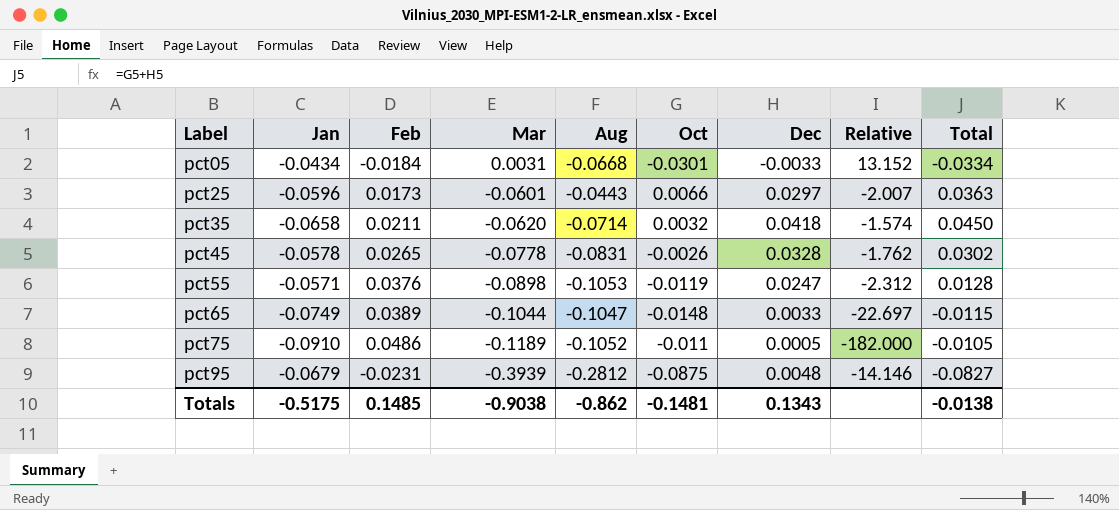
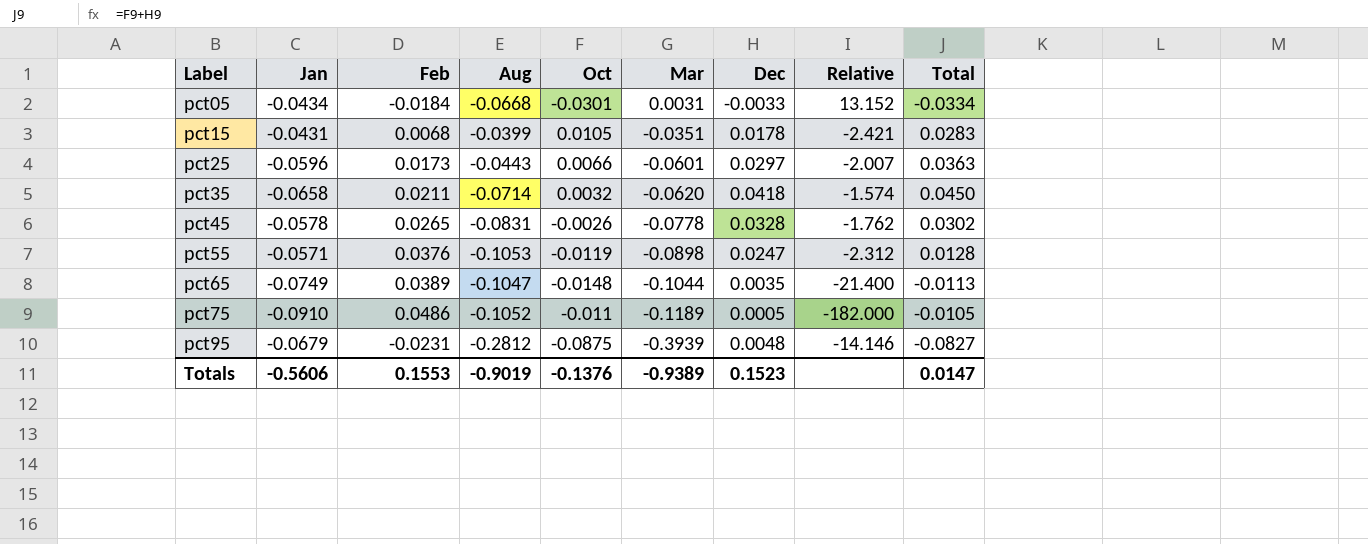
column Mar | position: 4 -> 6
row pct15: none -> -0.0431 | 0.0068 | -0.0399 | 0.0105 | -0.0351 | 0.0178 | -2.421 | 0.0283
pct65 | Dec: 0.0033 -> 0.0035
pct65 | Relative: -22.697 -> -21.400
pct65 | Total: -0.0115 -> -0.0113
Totals | Jan: -0.5175 -> -0.5606
Totals | Feb: 0.1485 -> 0.1553
Totals | Aug: -0.862 -> -0.9019
Totals | Oct: -0.1481 -> -0.1376
Totals | Mar: -0.9038 -> -0.9389
Totals | Dec: 0.1343 -> 0.1523
Totals | Total: -0.0138 -> 0.0147

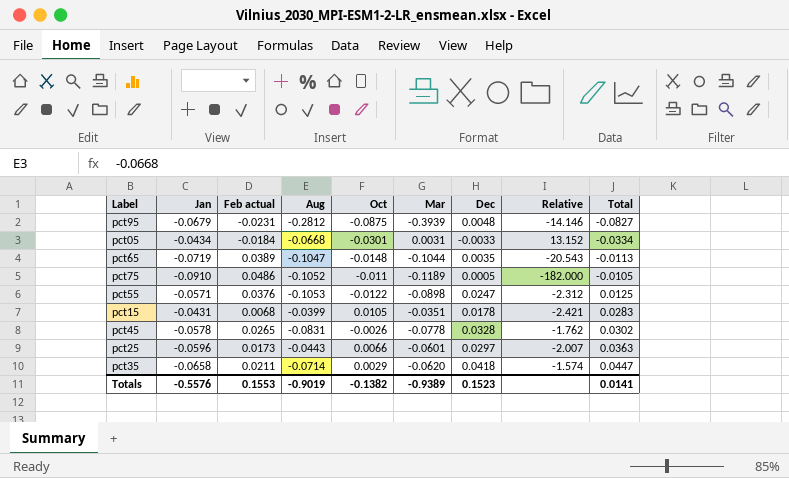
row order: Label ascending -> Total ascending
column name: Feb -> Feb actual
pct65 | Jan: -0.0749 -> -0.0719
pct65 | Relative: -21.400 -> -20.543
pct55 | Oct: -0.0119 -> -0.0122
pct55 | Total: 0.0128 -> 0.0125
pct35 | Oct: 0.0032 -> 0.0029
pct35 | Total: 0.0450 -> 0.0447
Totals | Jan: -0.5606 -> -0.5576
Totals | Oct: -0.1376 -> -0.1382
Totals | Total: 0.0147 -> 0.0141

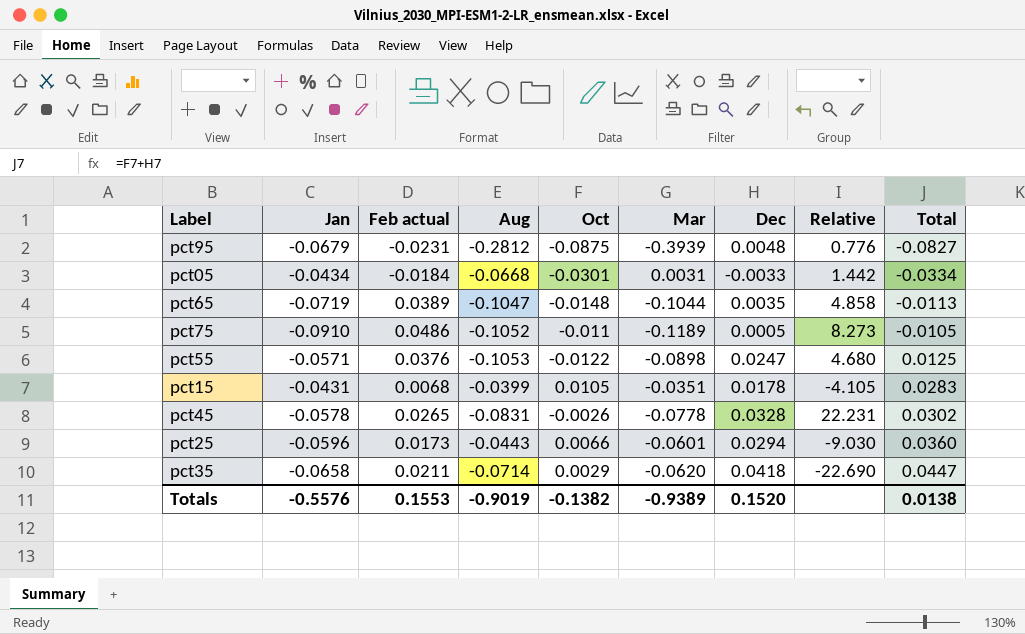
column Relative | formula: [Jan] / [Dec] -> [Jan] / [Oct]
pct25 | Dec: 0.0297 -> 0.0294
pct25 | Total: 0.0363 -> 0.0360
Totals | Dec: 0.1523 -> 0.1520
Totals | Total: 0.0141 -> 0.0138

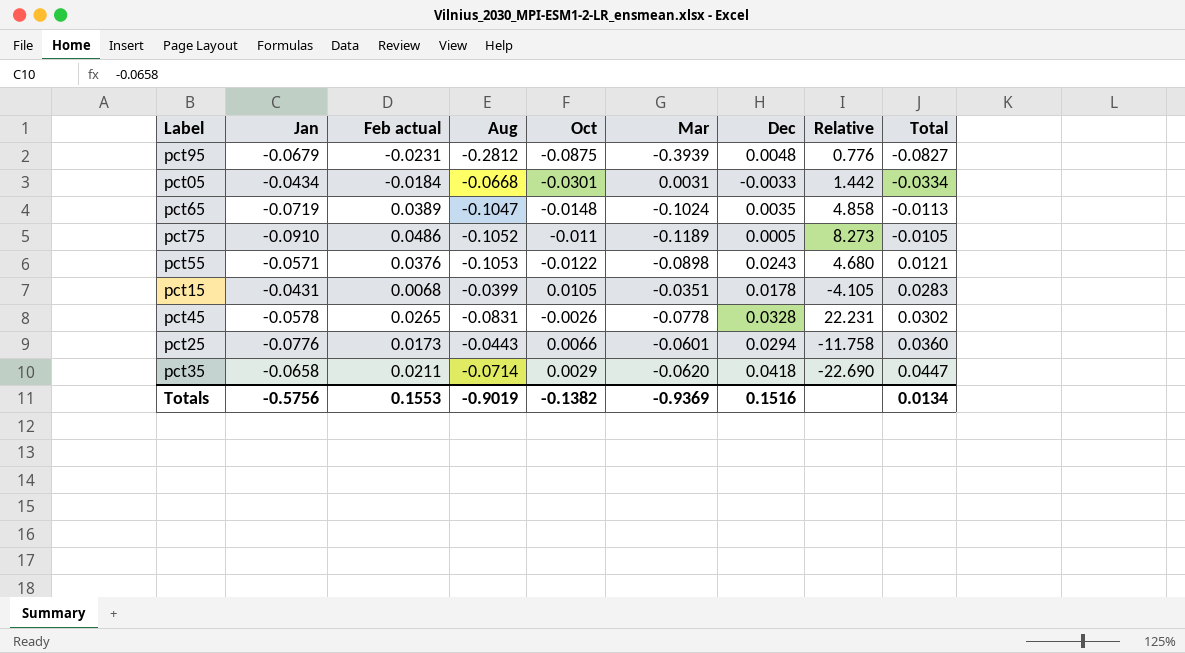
pct65 | Mar: -0.1044 -> -0.1024
pct55 | Dec: 0.0247 -> 0.0243
pct55 | Total: 0.0125 -> 0.0121
pct25 | Jan: -0.0596 -> -0.0776
pct25 | Relative: -9.030 -> -11.758
Totals | Jan: -0.5576 -> -0.5756
Totals | Mar: -0.9389 -> -0.9369
Totals | Dec: 0.1520 -> 0.1516
Totals | Total: 0.0138 -> 0.0134

